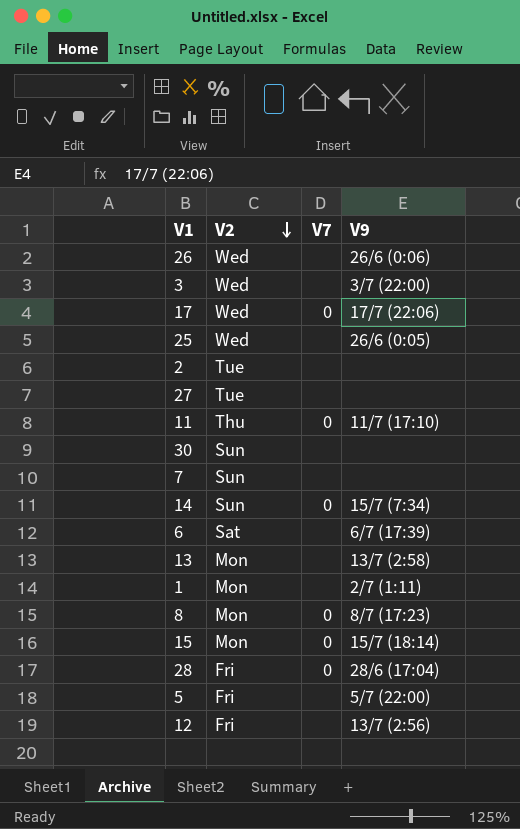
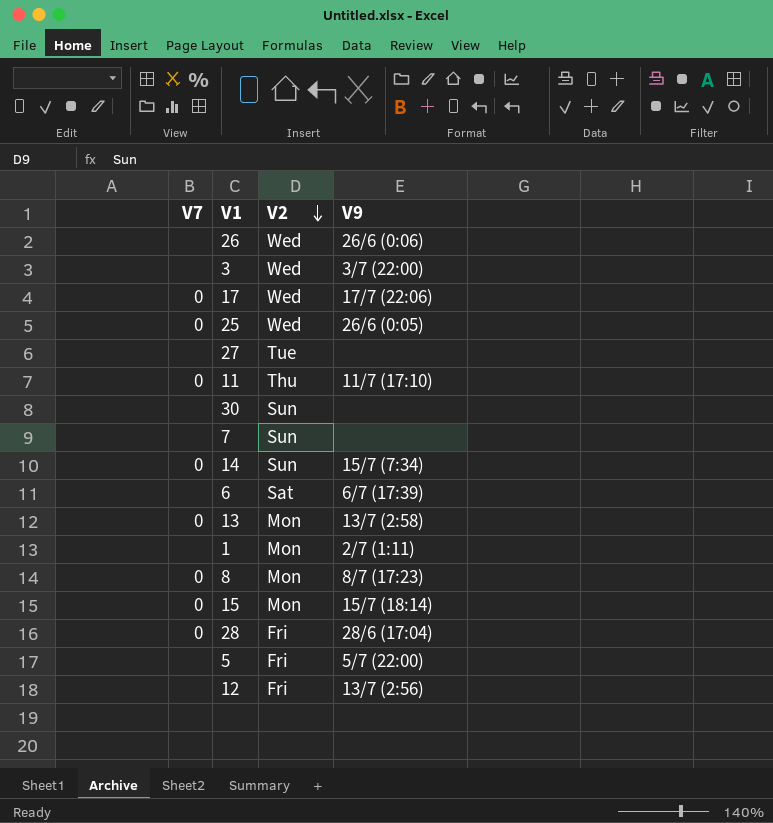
column V7 | position: 3 -> 1
row 2: Tue | none | none -> none
25 | V7: none -> 0
13 | V7: none -> 0

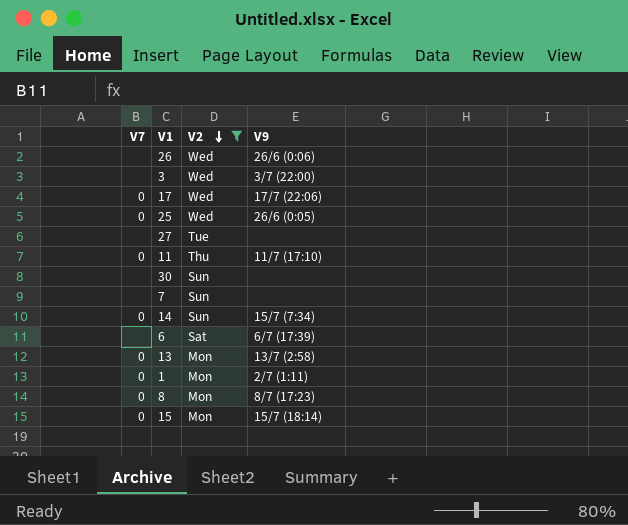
filter: none -> V2 != Fri
1 | V7: none -> 0

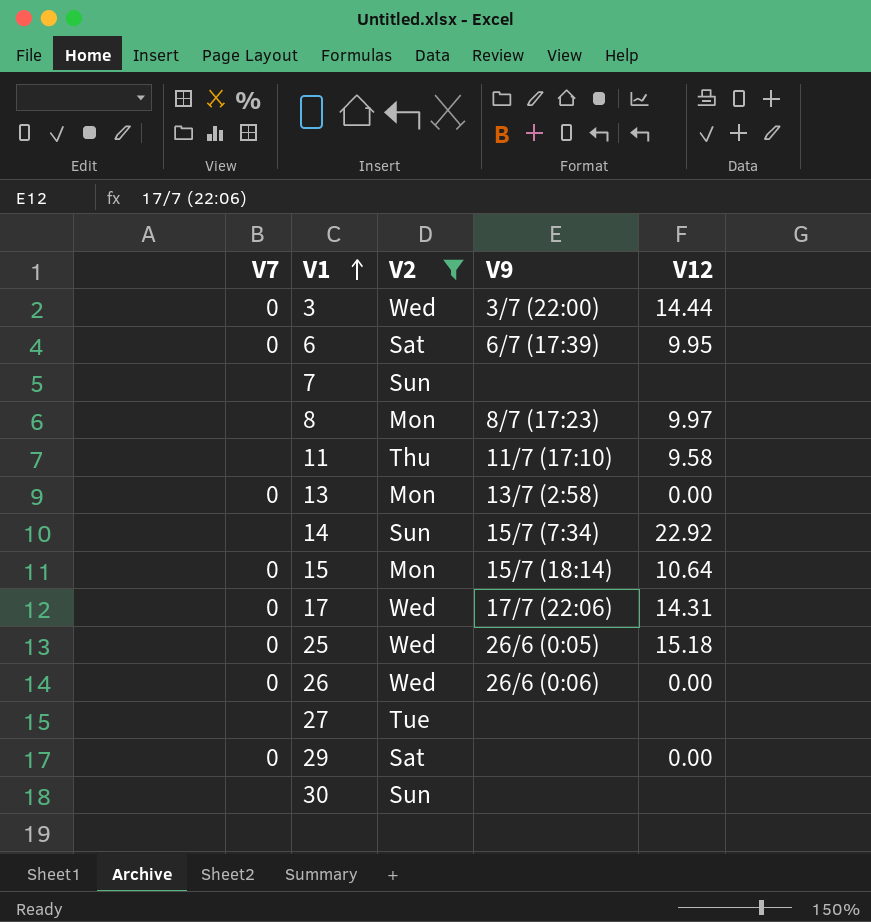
row order: V2 descending -> V1 ascending
column V12 | position: none -> 5
row 1: 0 | Mon | 2/7 (1:11) -> none
3 | V7: none -> 0
6 | V7: none -> 0
8 | V7: 0 -> none
11 | V7: 0 -> none
14 | V7: 0 -> none
26 | V7: none -> 0
row 29: none -> 0 | Sat | none | 0.00

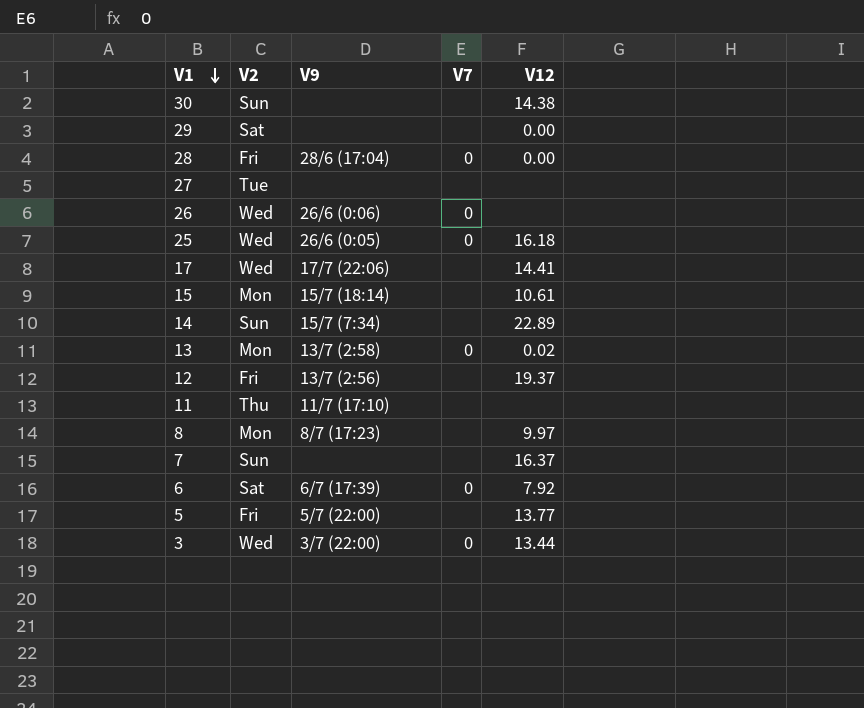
filter: V2 != Fri -> none
row order: V1 ascending -> V1 descending
column V7 | position: 1 -> 4
30 | V12: none -> 14.38
29 | V7: 0 -> none
26 | V12: 0.00 -> none
25 | V12: 15.18 -> 16.18
17 | V7: 0 -> none
17 | V12: 14.31 -> 14.41
15 | V7: 0 -> none
15 | V12: 10.64 -> 10.61
14 | V12: 22.92 -> 22.89
13 | V12: 0.00 -> 0.02
11 | V12: 9.58 -> none
7 | V12: none -> 16.37
6 | V12: 9.95 -> 7.92
3 | V12: 14.44 -> 13.44

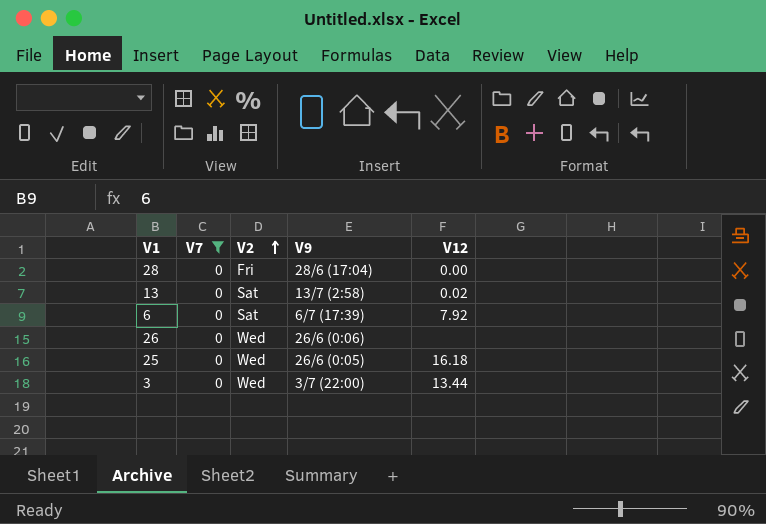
filter: none -> V7 = 0
row order: V1 descending -> V2 ascending
column V7 | position: 4 -> 2
13 | V2: Mon -> Sat

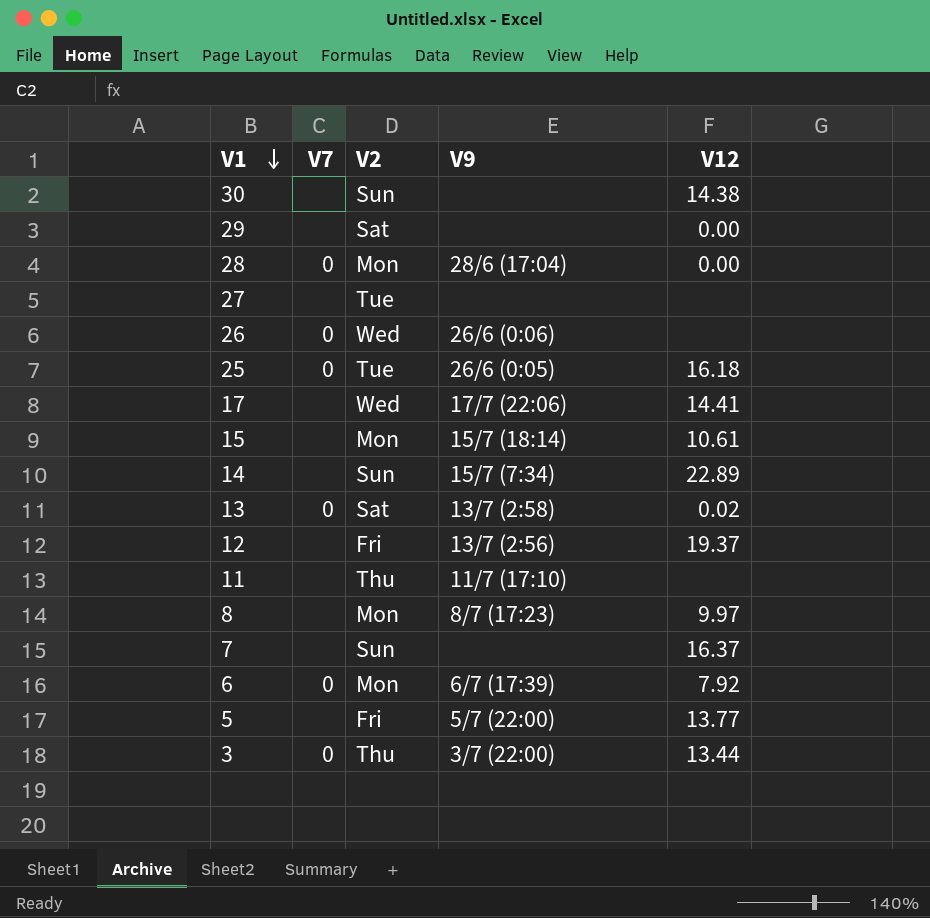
filter: V7 = 0 -> none
row order: V2 ascending -> V1 descending
28 | V2: Fri -> Mon
25 | V2: Wed -> Tue
6 | V2: Sat -> Mon
3 | V2: Wed -> Thu

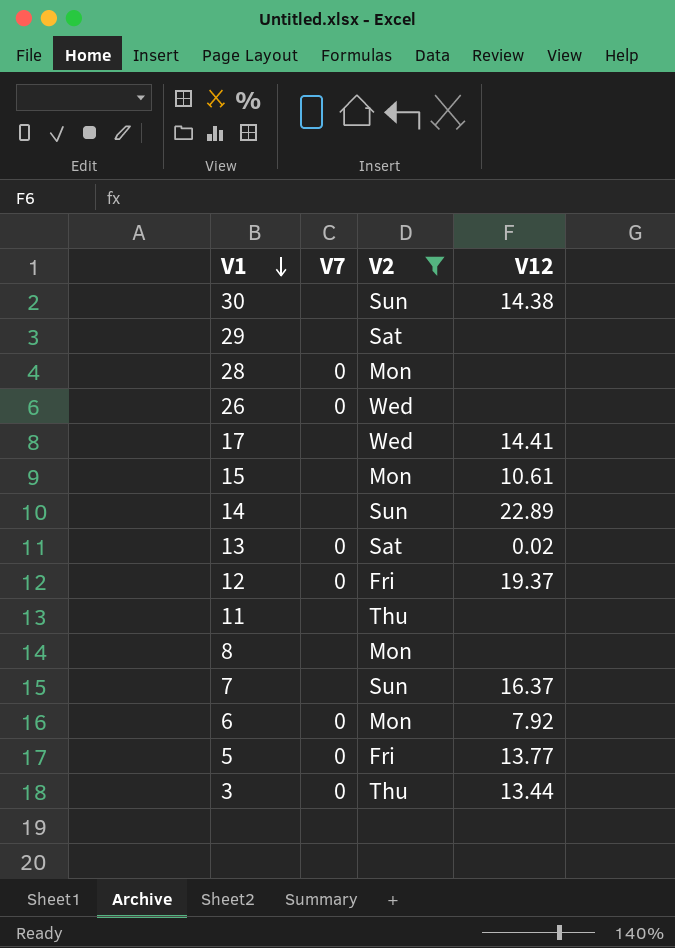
filter: none -> V2 != Tue
column V9 | position: 4 -> none
29 | V12: 0.00 -> none
28 | V12: 0.00 -> none
12 | V7: none -> 0
8 | V12: 9.97 -> none
5 | V7: none -> 0

